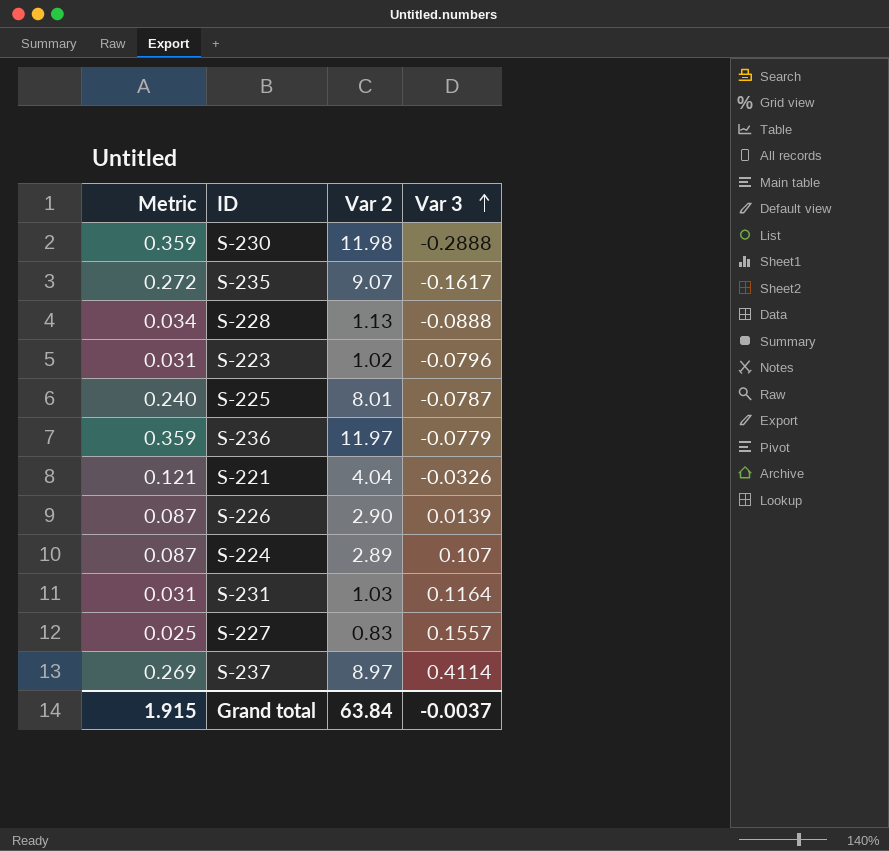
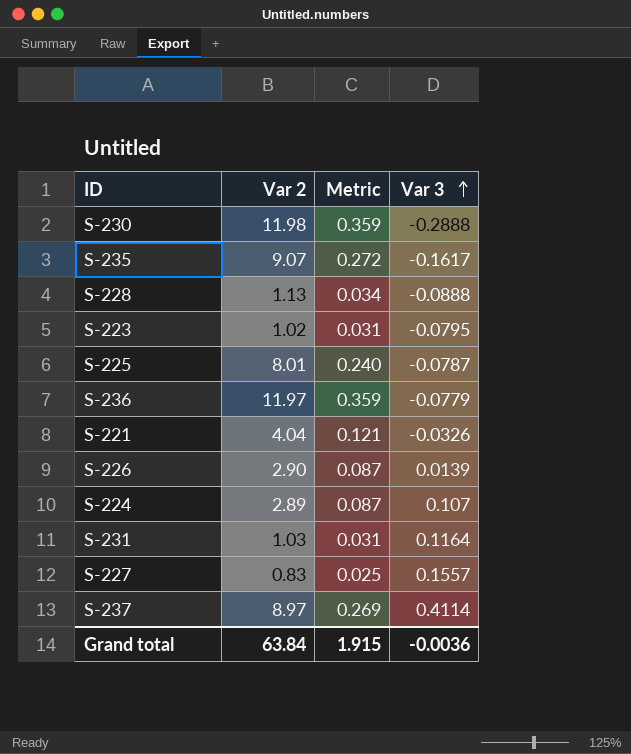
column Metric | position: 1 -> 3
S-223 | Var 3: -0.0796 -> -0.0795
Grand total | Var 3: -0.0037 -> -0.0036

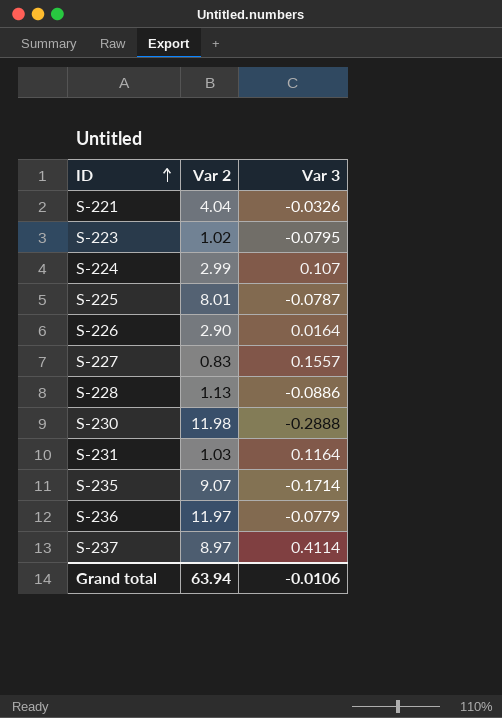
row order: Var 3 ascending -> ID ascending
column Metric | formula: [Var 2] * 0.03 -> none
S-224 | Var 2: 2.89 -> 2.99
S-226 | Var 3: 0.0139 -> 0.0164
S-228 | Var 3: -0.0888 -> -0.0886
S-235 | Var 3: -0.1617 -> -0.1714
Grand total | Var 2: 63.84 -> 63.94
Grand total | Var 3: -0.0036 -> -0.0106

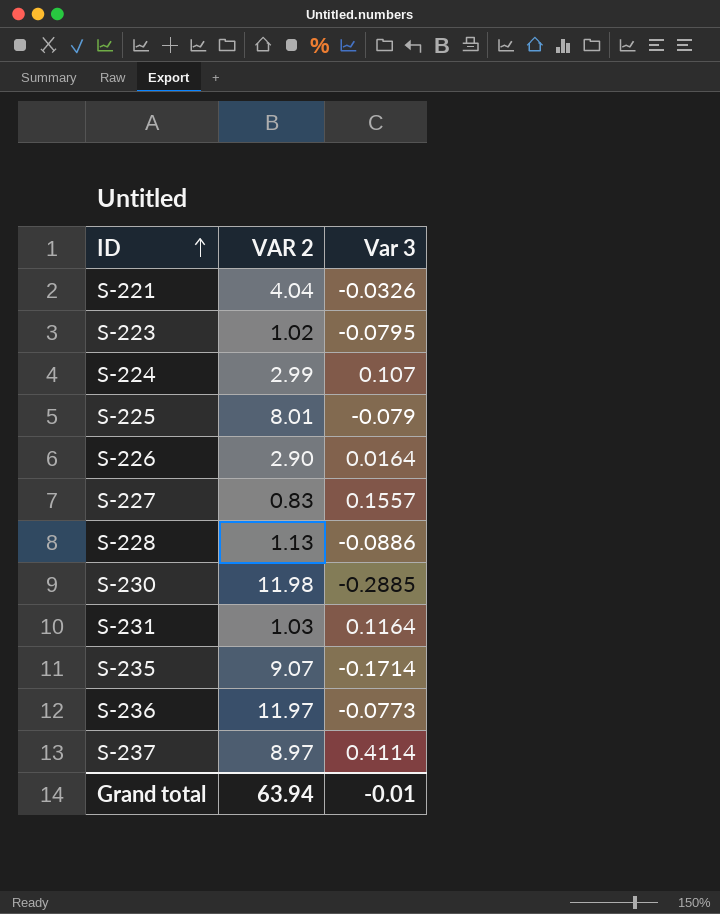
column name: Var 2 -> VAR 2
S-225 | Var 3: -0.0787 -> -0.079
S-230 | Var 3: -0.2888 -> -0.2885
S-236 | Var 3: -0.0779 -> -0.0773
Grand total | Var 3: -0.0106 -> -0.01

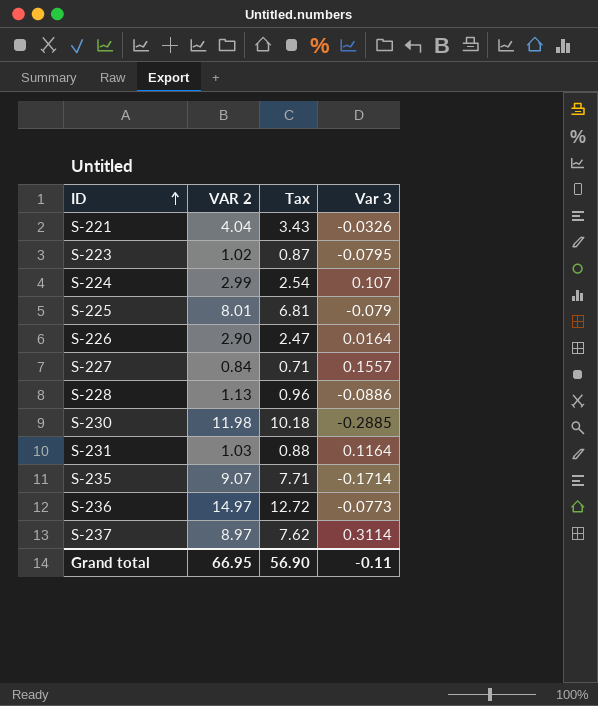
column Tax | formula: none -> [VAR 2] * 0.85
S-227 | VAR 2: 0.83 -> 0.84
S-236 | VAR 2: 11.97 -> 14.97
S-237 | Var 3: 0.4114 -> 0.3114
Grand total | VAR 2: 63.94 -> 66.95
Grand total | Var 3: -0.01 -> -0.11

